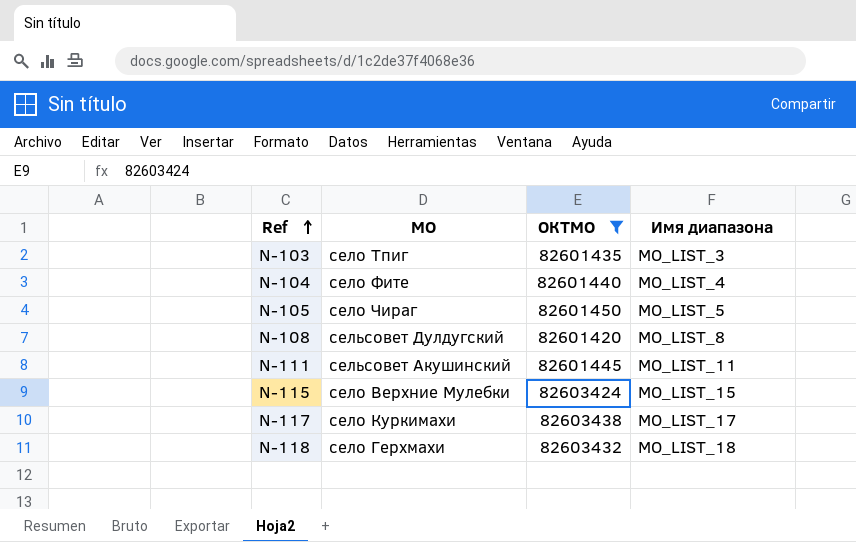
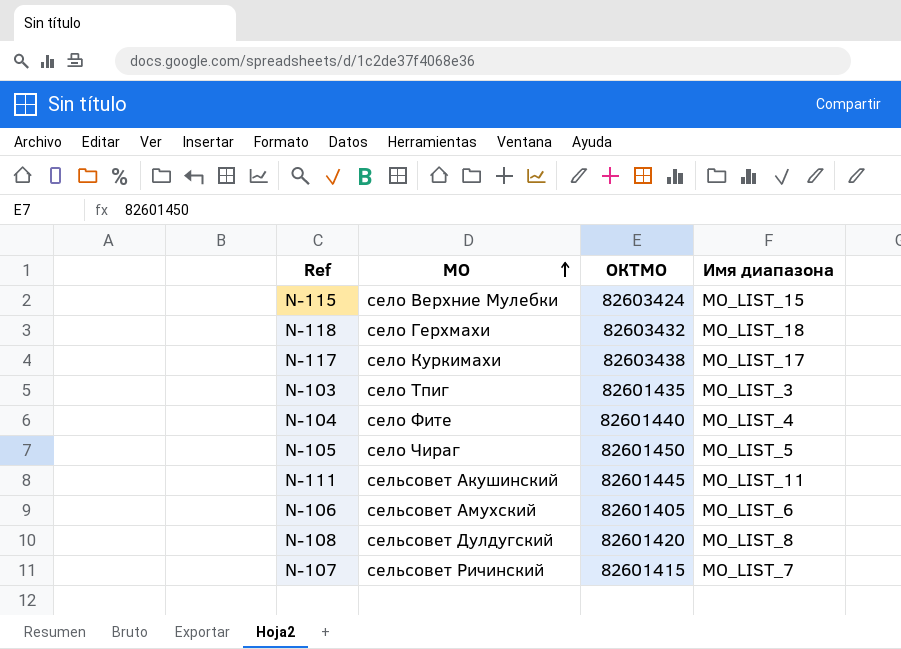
filter: ОКТМО >= 82601420 -> none
row order: Ref ascending -> МО ascending

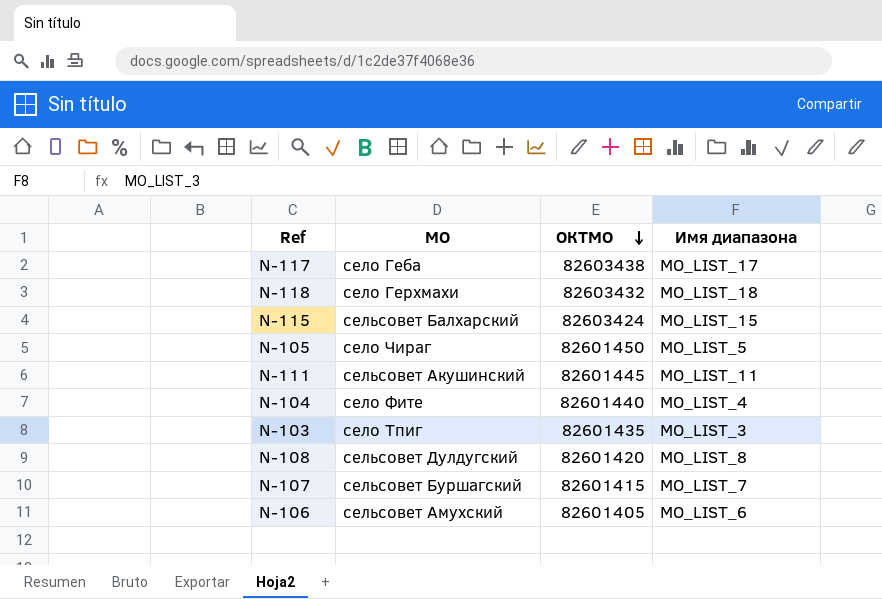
row order: МО ascending -> ОКТМО descending
N-117 | МО: село Куркимахи -> село Геба
N-115 | МО: село Верхние Мулебки -> сельсовет Балхарский
N-107 | МО: сельсовет Ричинский -> сельсовет Буршагский

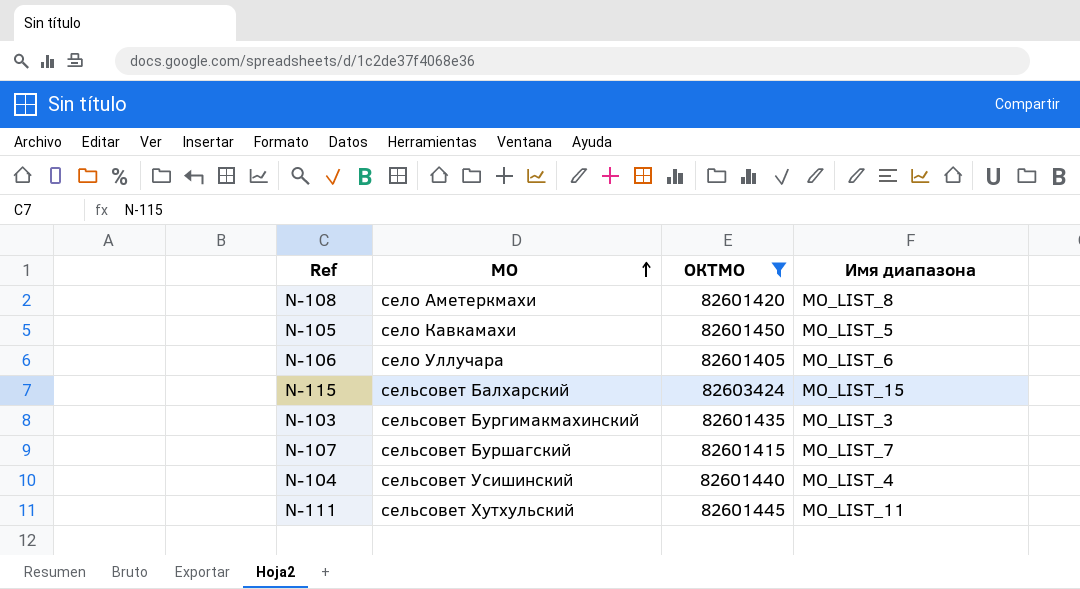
filter: none -> ОКТМО <= 82603424
row order: ОКТМО descending -> МО ascending
N-108 | МО: сельсовет Дулдугский -> село Аметеркмахи
N-105 | МО: село Чираг -> село Кавкамахи
N-106 | МО: сельсовет Амухский -> село Уллучара
N-103 | МО: село Тпиг -> сельсовет Бургимакмахинский
N-104 | МО: село Фите -> сельсовет Усишинский
N-111 | МО: сельсовет Акушинский -> сельсовет Хутхульский

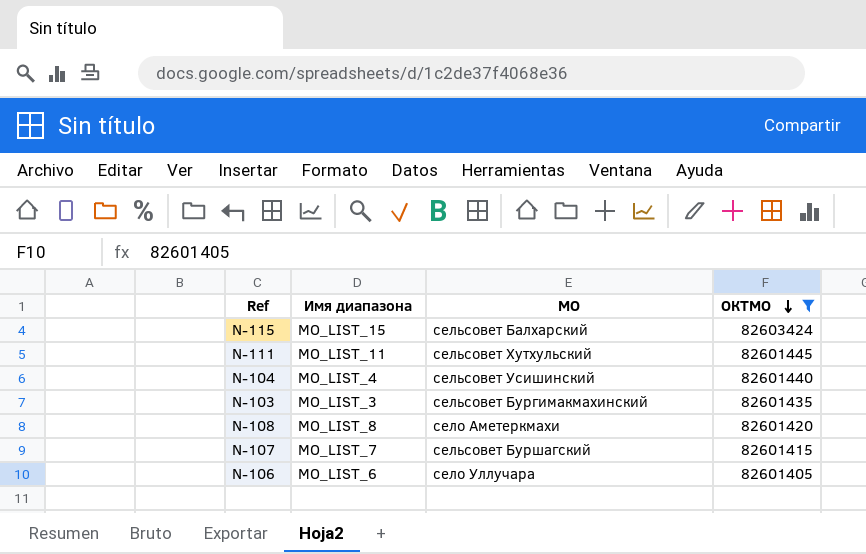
row order: МО ascending -> ОКТМО descending
column Имя диапазона | position: 4 -> 2
row N-105: село Кавкамахи | 82601450 | MO_LIST_5 -> none

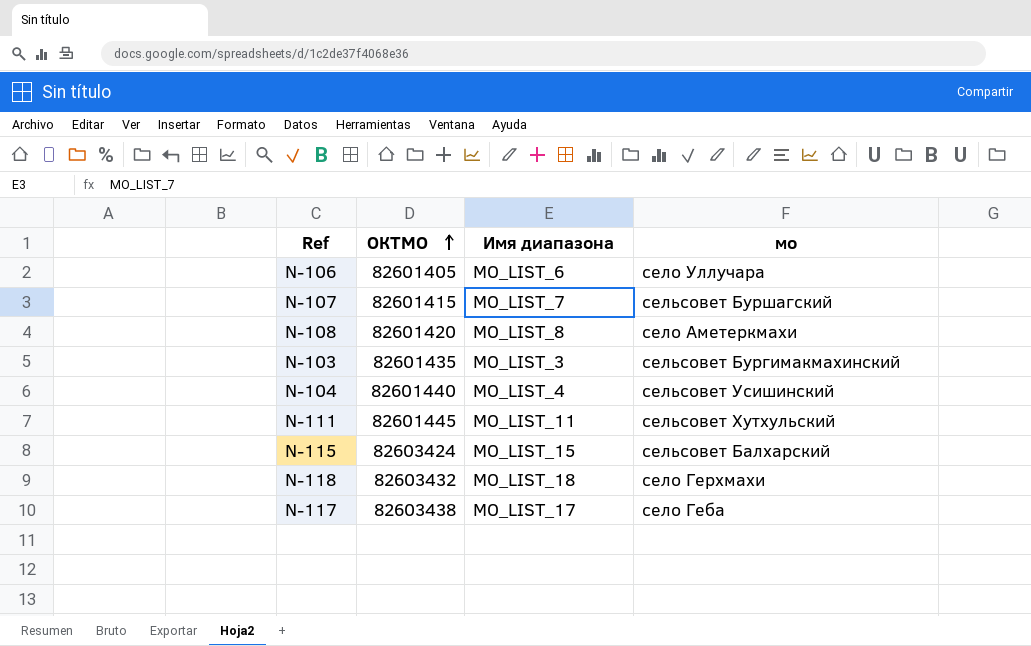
filter: ОКТМО <= 82603424 -> none
row order: ОКТМО descending -> ОКТМО ascending
column ОКТМО | position: 4 -> 2
column name: МО -> мо

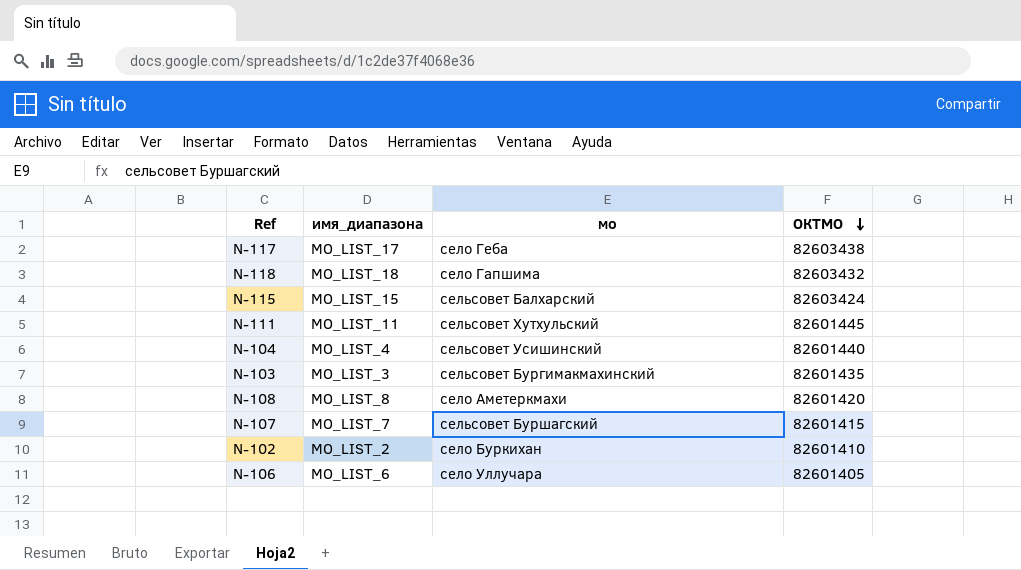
row order: ОКТМО ascending -> ОКТМО descending
column name: Имя диапазона -> имя_диапазона
column ОКТМО | position: 2 -> 4
N-118 | мо: село Герхмахи -> село Гапшима
row N-102: none -> MO_LIST_2 | село Буркихан | 82601410

